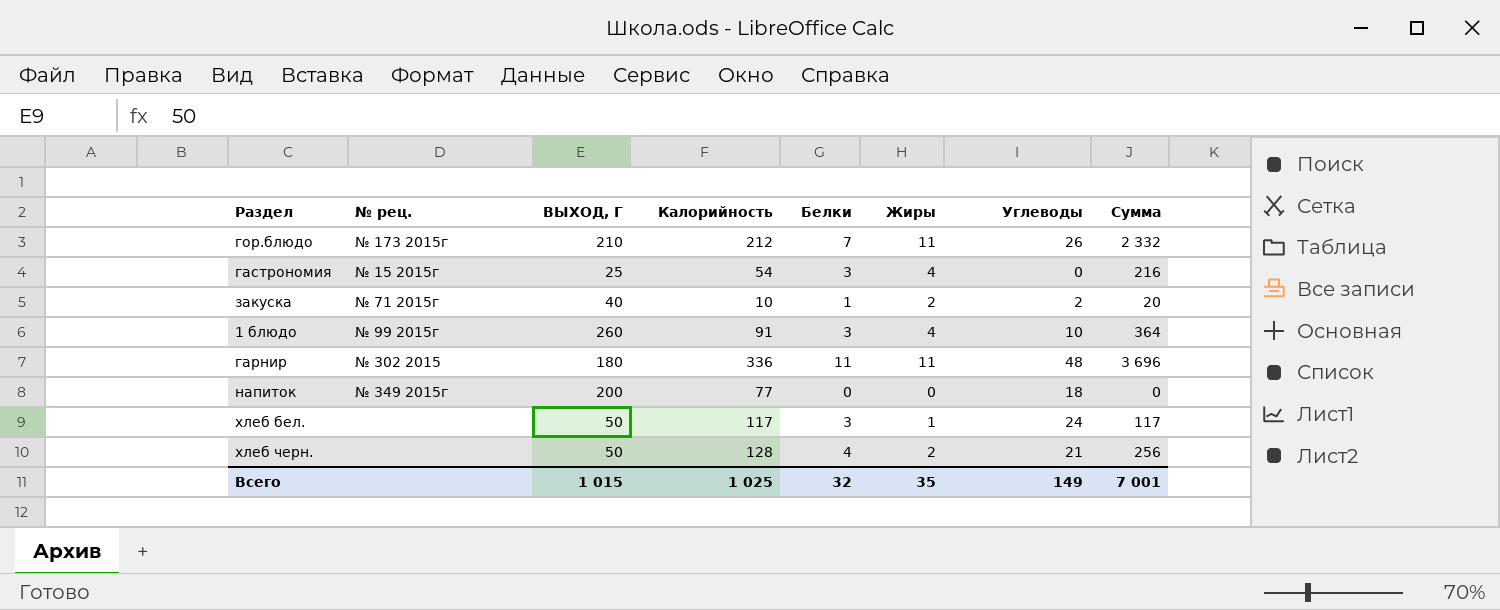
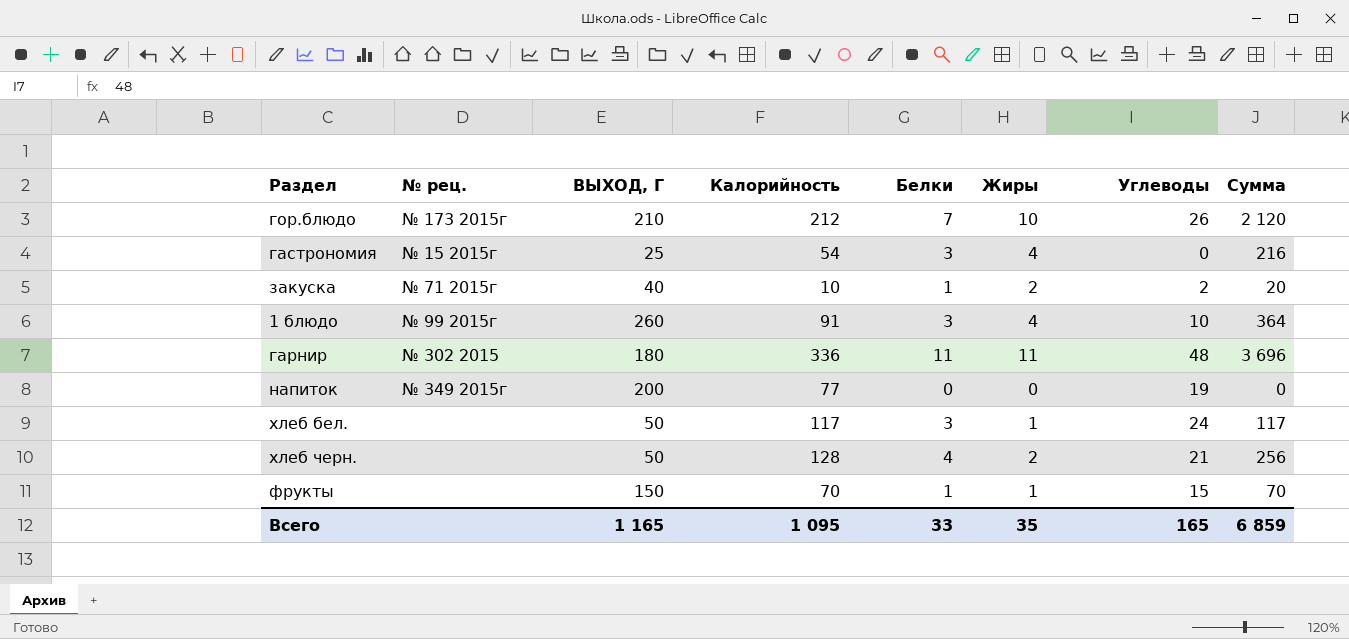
гор.блюдо | Жиры: 11 -> 10
гор.блюдо | Сумма: 2 332 -> 2 120
напиток | Углеводы: 18 -> 19
row фрукты: none -> none | 150 | 70 | 1 | 1 | 15 | 70
Всего | ВЫХОД, Г: 1 015 -> 1 165
Всего | Калорийность: 1 025 -> 1 095
Всего | Белки: 32 -> 33
Всего | Углеводы: 149 -> 165
Всего | Сумма: 7 001 -> 6 859

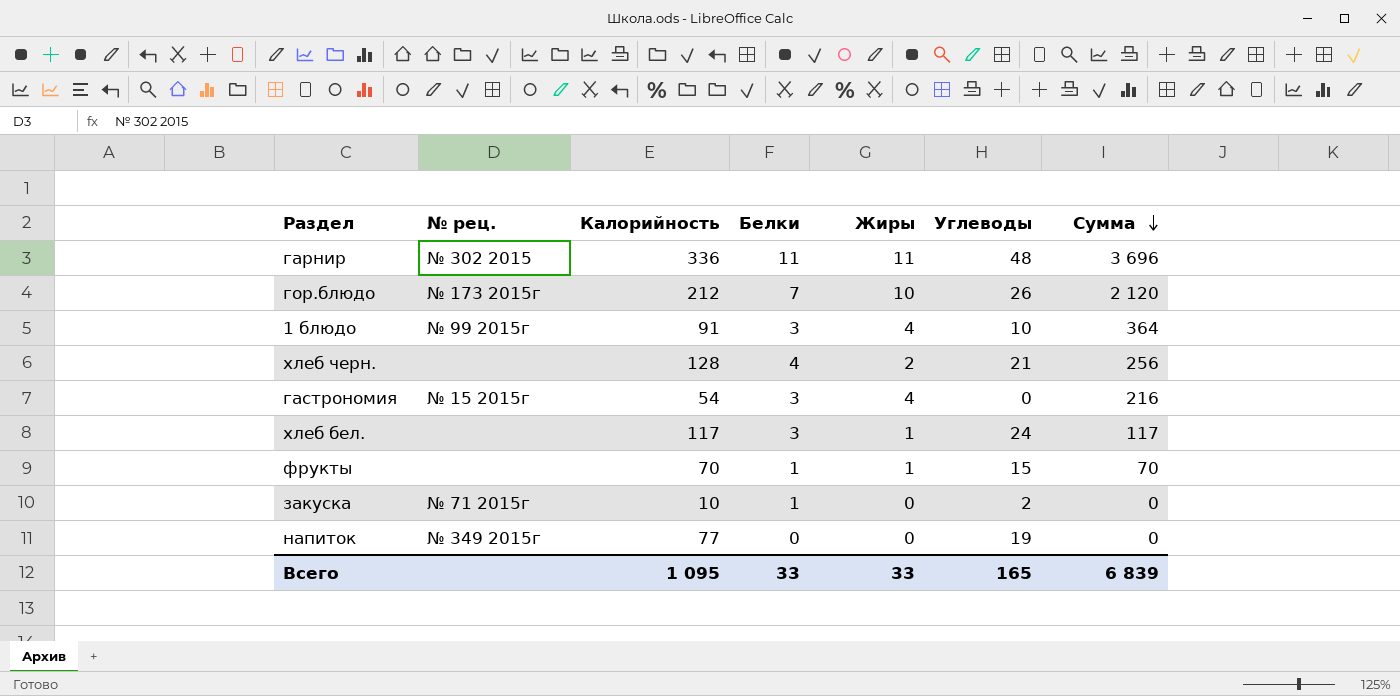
row order: none -> Сумма descending
column ВЫХОД, Г | position: 3 -> none
закуска | Жиры: 2 -> 0
закуска | Сумма: 20 -> 0
Всего | Жиры: 35 -> 33
Всего | Сумма: 6 859 -> 6 839

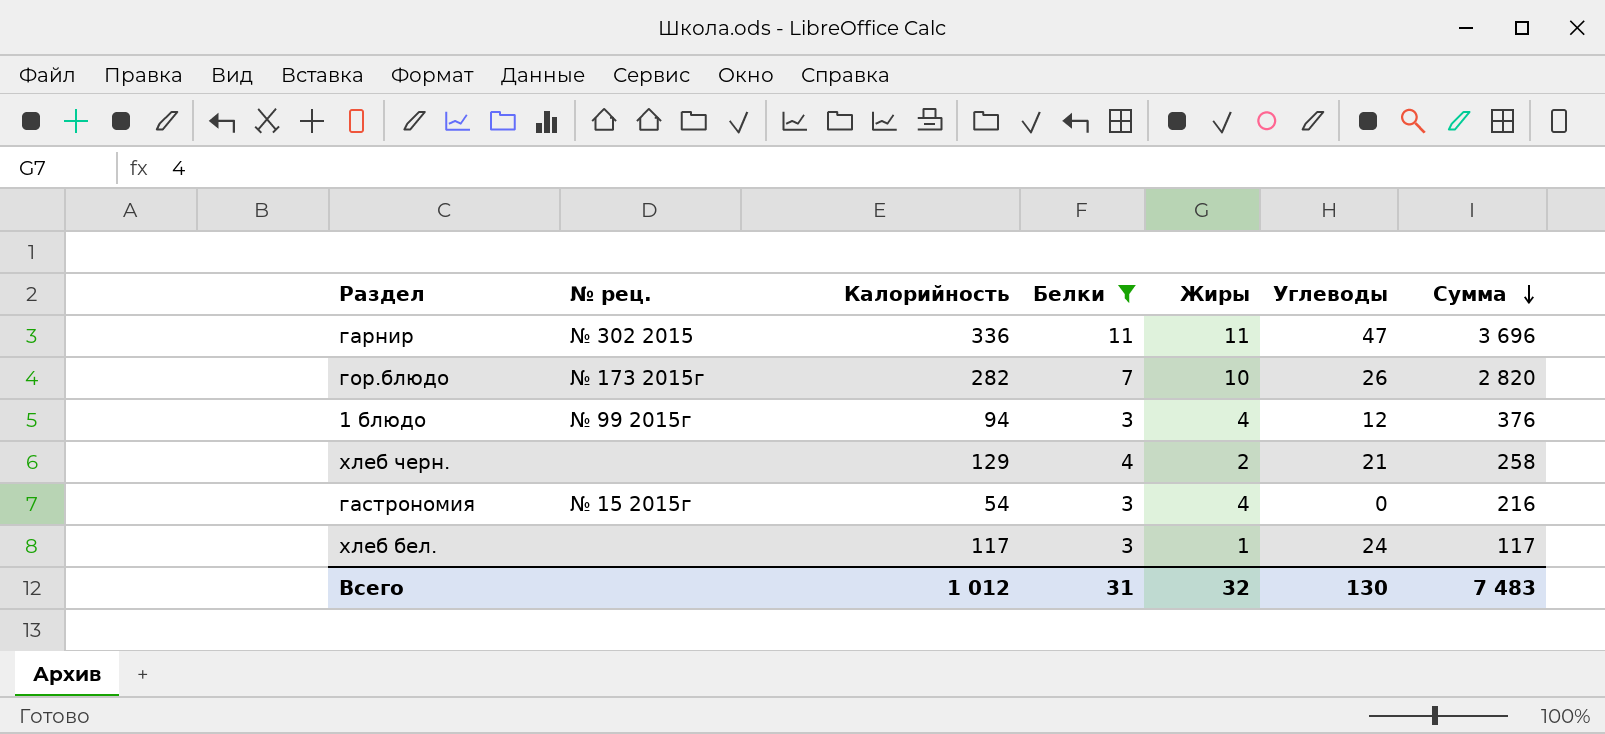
filter: none -> Белки >= 3
гарнир | Углеводы: 48 -> 47
гор.блюдо | Калорийность: 212 -> 282
гор.блюдо | Сумма: 2 120 -> 2 820
1 блюдо | Калорийность: 91 -> 94
1 блюдо | Углеводы: 10 -> 12
1 блюдо | Сумма: 364 -> 376
хлеб черн. | Калорийность: 128 -> 129
хлеб черн. | Сумма: 256 -> 258
Всего | Калорийность: 1 095 -> 1 012
Всего | Белки: 33 -> 31
Всего | Жиры: 33 -> 32
Всего | Углеводы: 165 -> 130
Всего | Сумма: 6 839 -> 7 483

